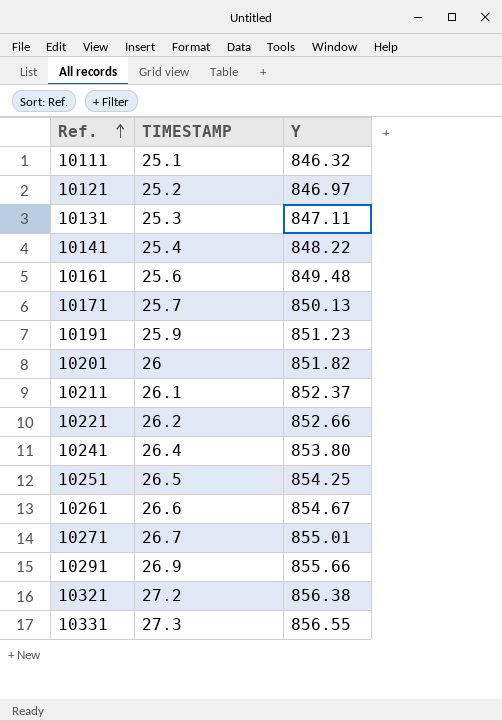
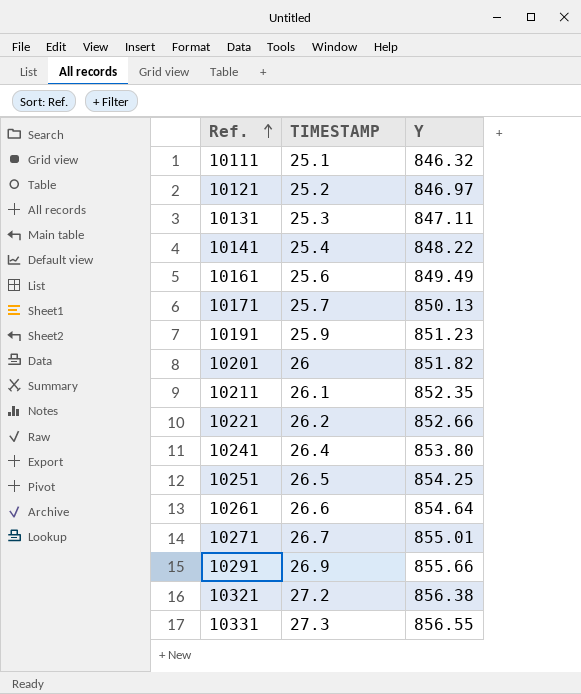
10161 | Y: 849.48 -> 849.49
10211 | Y: 852.37 -> 852.35
10261 | Y: 854.67 -> 854.64

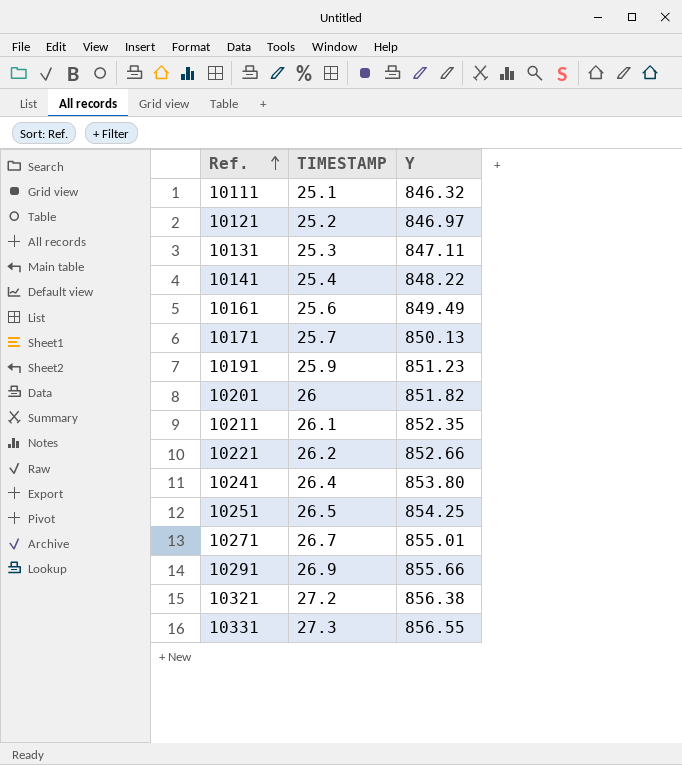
row 10261: 26.6 | 854.64 -> none

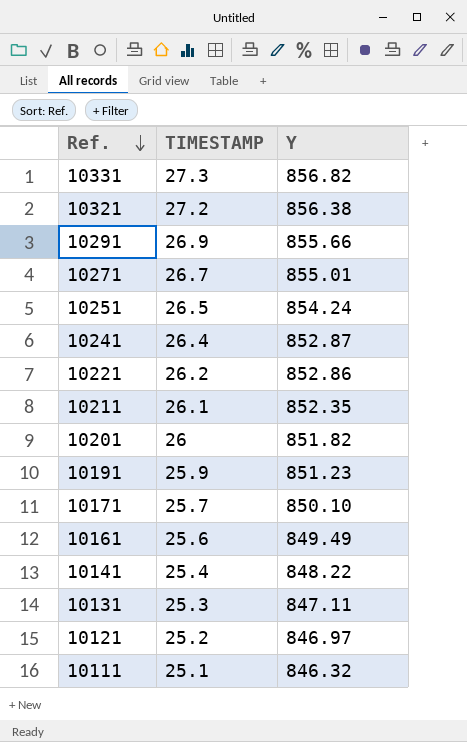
row order: Ref. ascending -> Ref. descending
10331 | Y: 856.55 -> 856.82
10251 | Y: 854.25 -> 854.24
10241 | Y: 853.80 -> 852.87
10221 | Y: 852.66 -> 852.86
10171 | Y: 850.13 -> 850.10

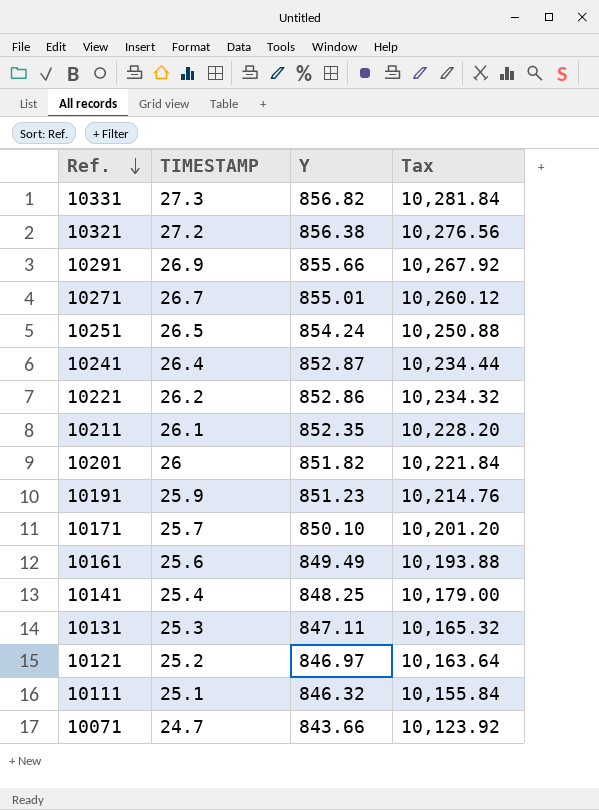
column Tax | formula: none -> [Y] * 12
10141 | Y: 848.22 -> 848.25
row 10071: none -> 24.7 | 843.66 | 10,123.92

